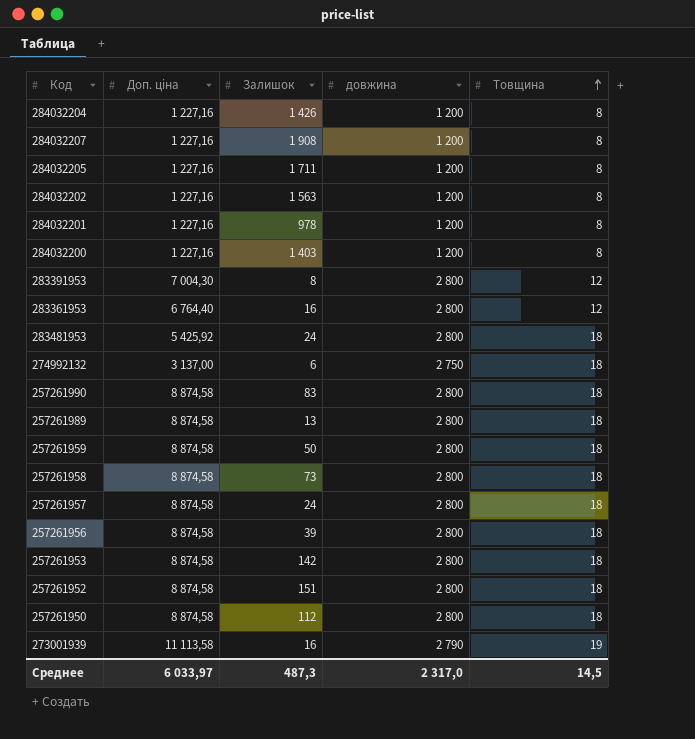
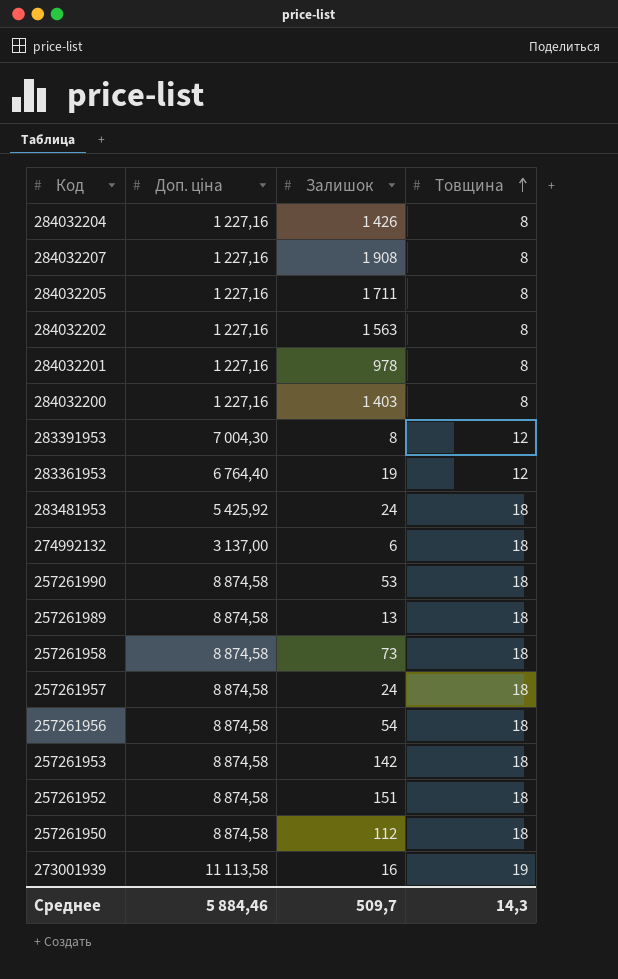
column довжина | position: 4 -> none
row 257261959: 8 874,58 | 50 | 2 800 | 18 -> none
283361953 | Залишок: 16 -> 19
257261990 | Залишок: 83 -> 53
257261956 | Залишок: 39 -> 54
Среднее | Доп. ціна: 6 033,97 -> 5 884,46
Среднее | Залишок: 487,3 -> 509,7
Среднее | Товщина: 14,5 -> 14,3

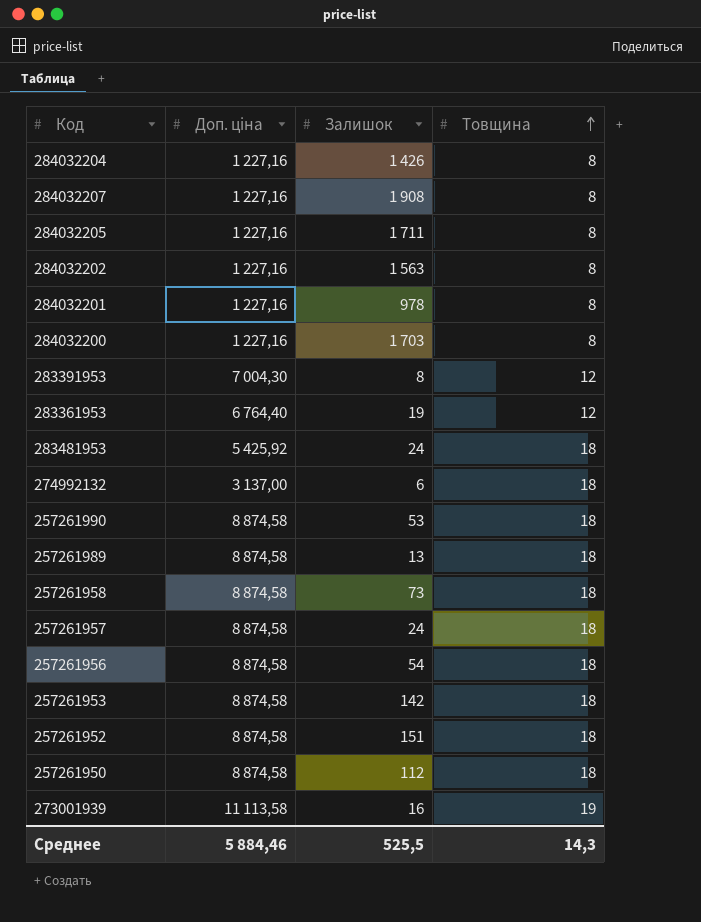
284032200 | Залишок: 1 403 -> 1 703
Среднее | Залишок: 509,7 -> 525,5

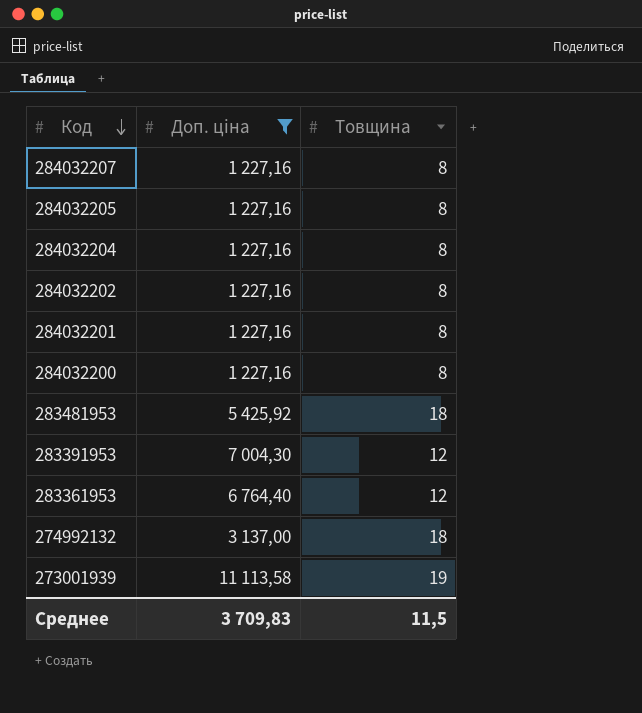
filter: none -> Доп. ціна != 8 874,58
row order: Товщина ascending -> Код descending
column Залишок | position: 3 -> none
Среднее | Доп. ціна: 5 884,46 -> 3 709,83
Среднее | Товщина: 14,3 -> 11,5

